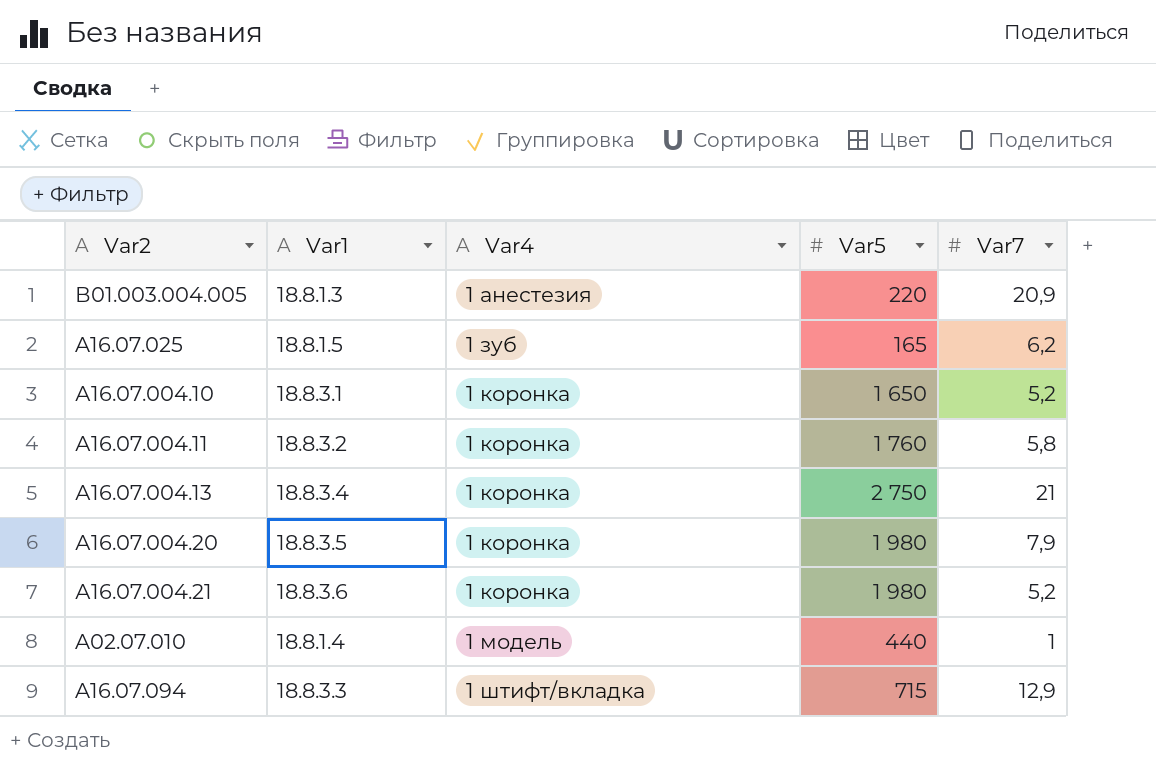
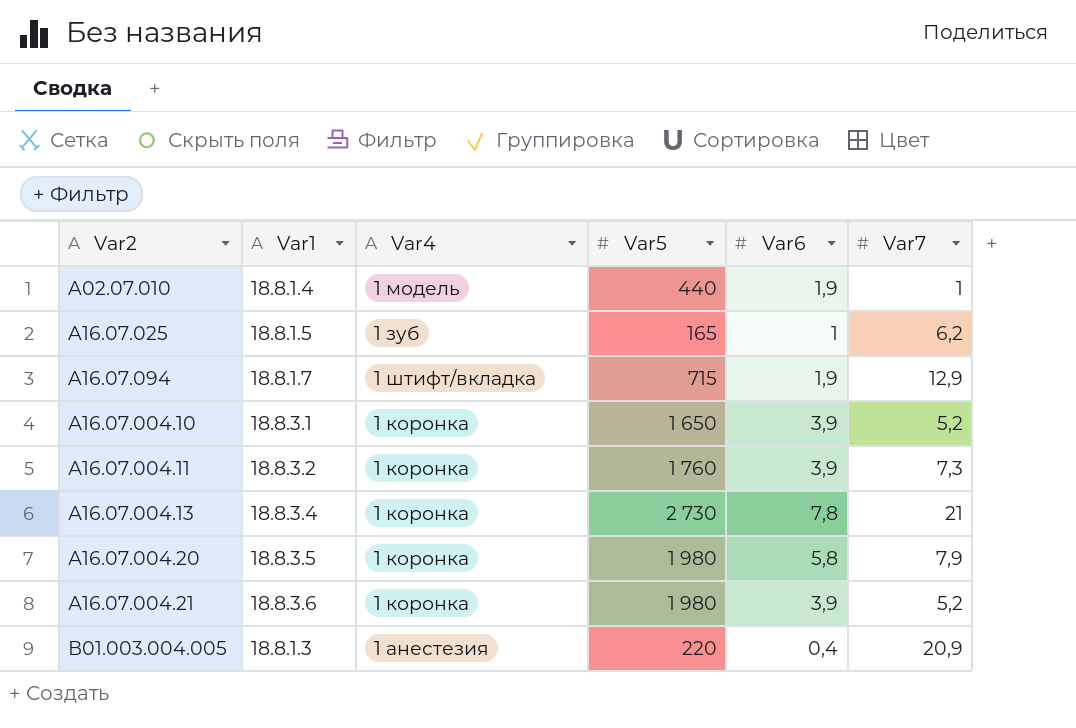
row order: Var4 ascending -> Var2 ascending
column Var6 | position: none -> 5
A16.07.094 | Var1: 18.8.3.3 -> 18.8.1.7
А16.07.004.11 | Var7: 5,8 -> 7,3
А16.07.004.13 | Var5: 2 750 -> 2 730

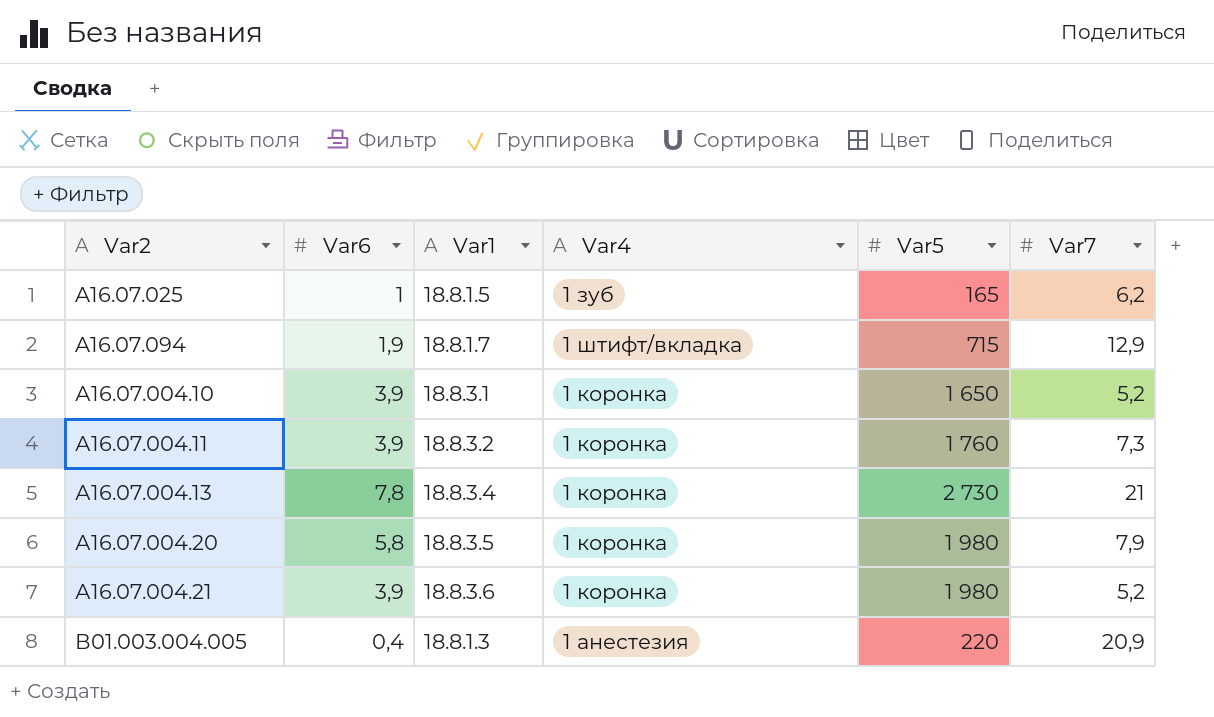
column Var6 | position: 5 -> 2
row A02.07.010: 18.8.1.4 | 1 модель | 440 | 1,9 | 1 -> none

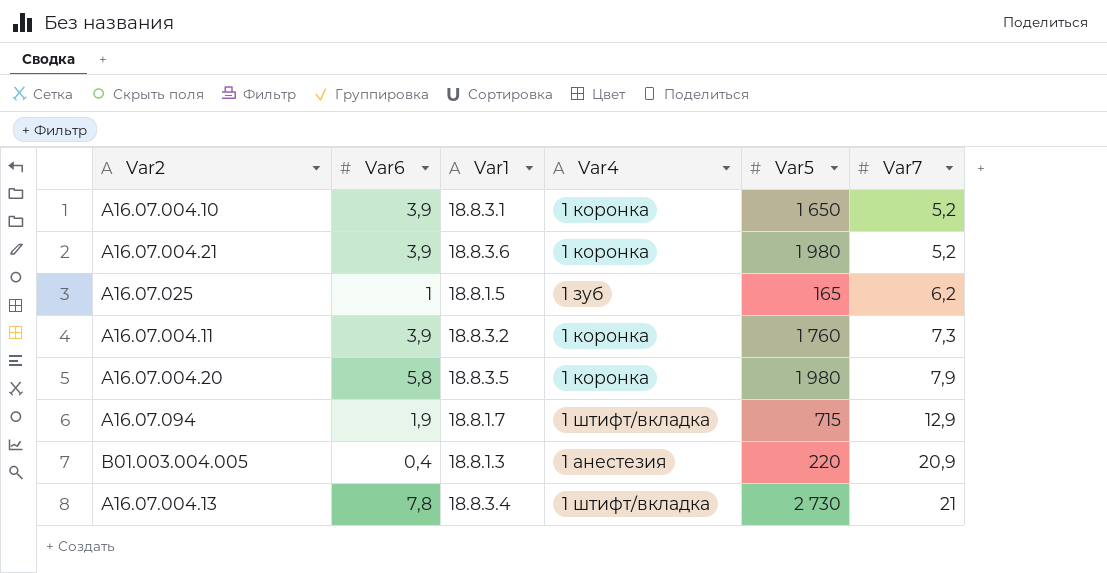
row order: Var2 ascending -> Var7 ascending
А16.07.004.13 | Var4: 1 коронка -> 1 штифт/вкладка

